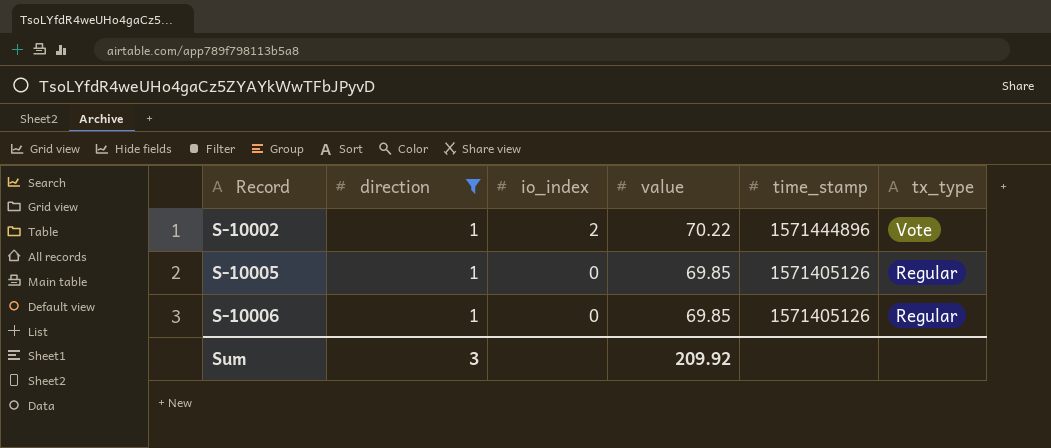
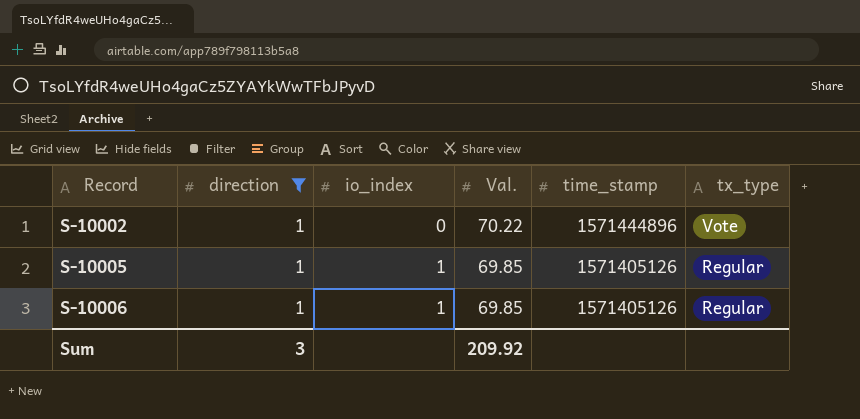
column name: value -> Val.
S-10002 | io_index: 2 -> 0
S-10005 | io_index: 0 -> 1
S-10006 | io_index: 0 -> 1

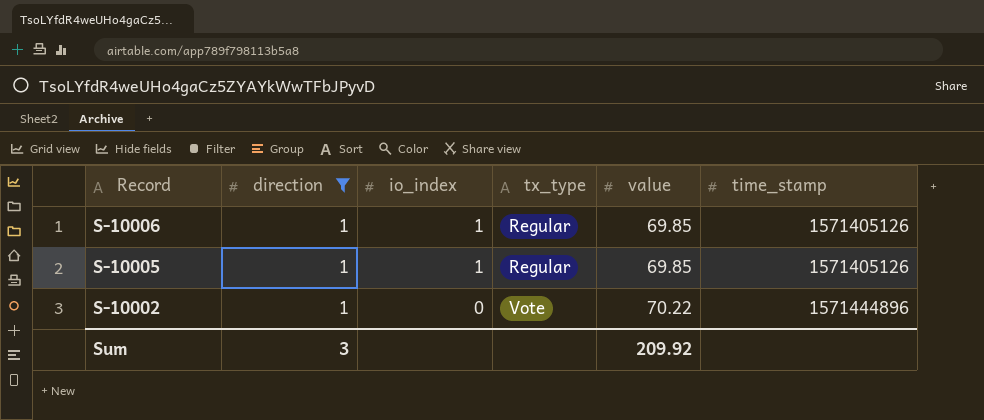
row order: Record ascending -> Record descending
column tx_type | position: 6 -> 4
column name: Val. -> value

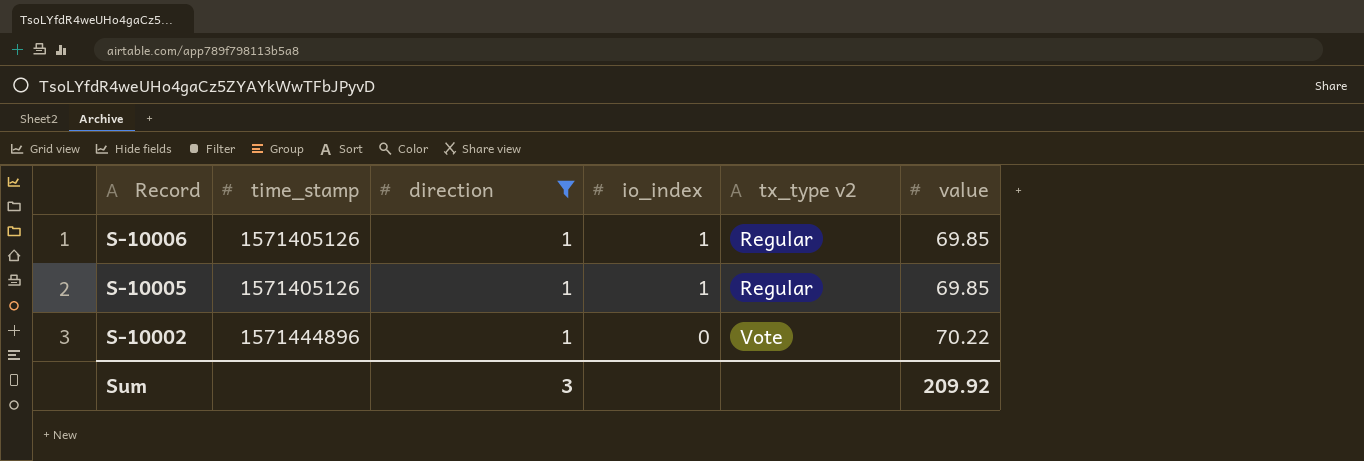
column time_stamp | position: 6 -> 2
column name: tx_type -> tx_type v2

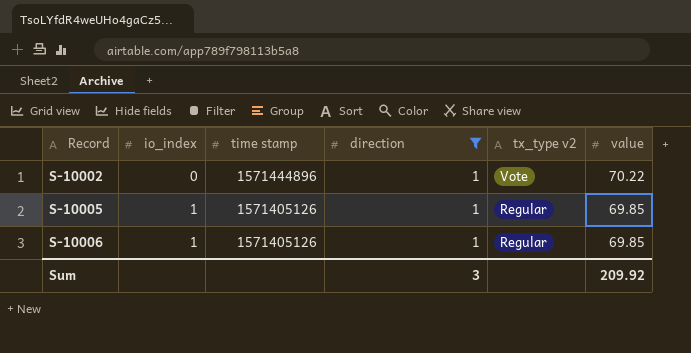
row order: Record descending -> Record ascending
column io_index | position: 4 -> 2
column name: time_stamp -> time stamp

